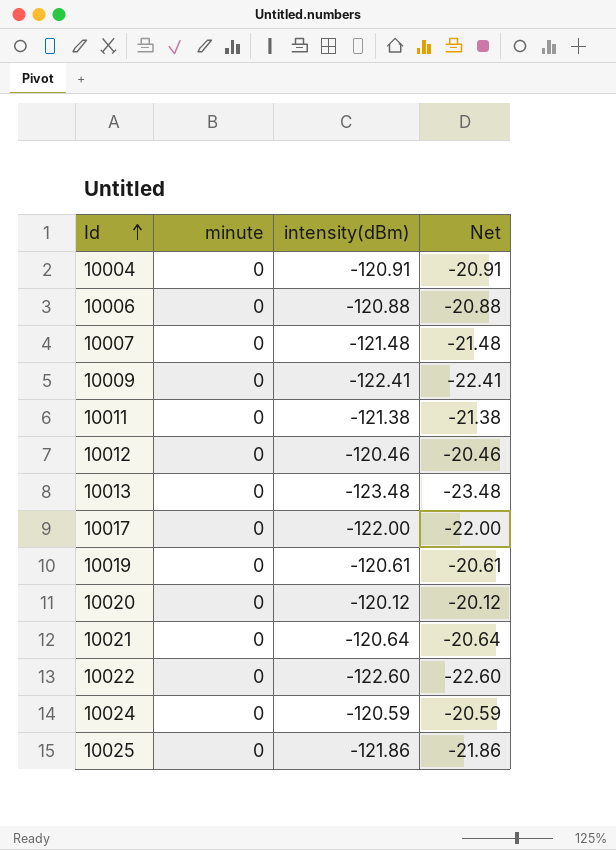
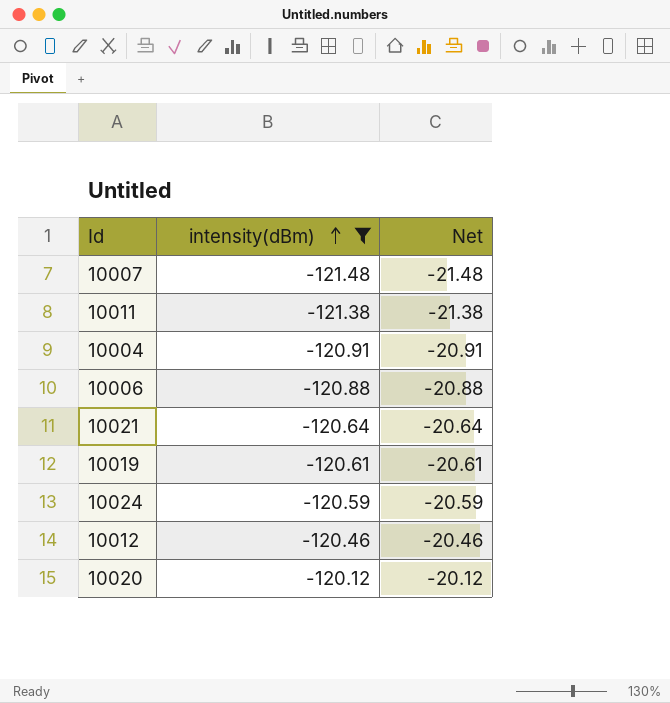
filter: none -> intensity(dBm) >= -121.48
row order: Id ascending -> intensity(dBm) ascending
column minute | position: 2 -> none

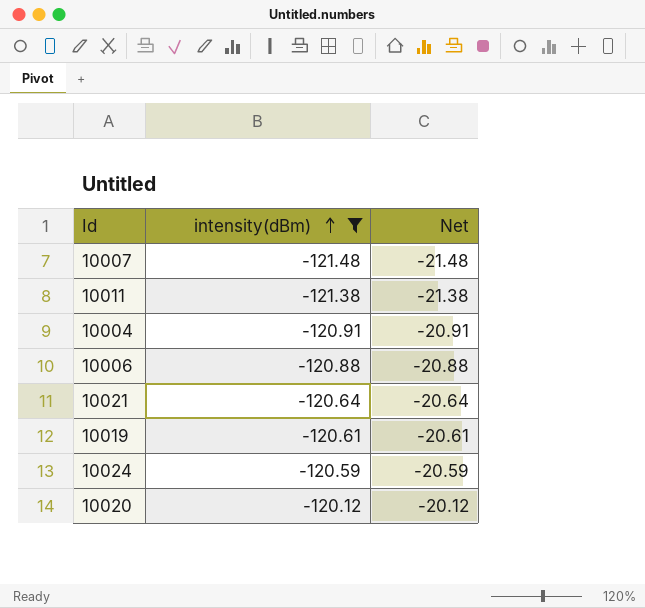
row 10012: -120.46 | -20.46 -> none

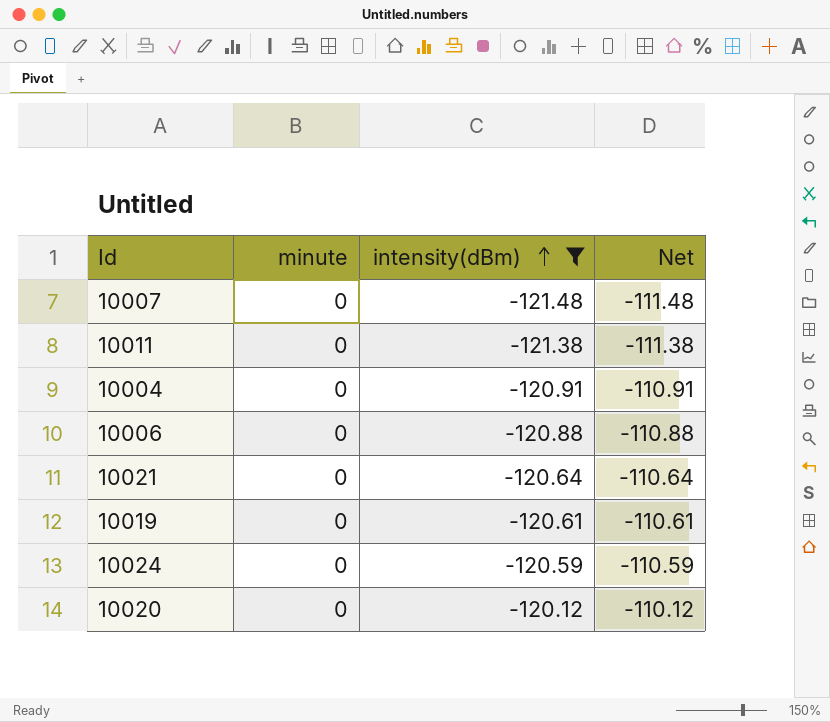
column minute | position: none -> 2
column Net | formula: [intensity(dBm)] + 100 -> [intensity(dBm)] + 10

